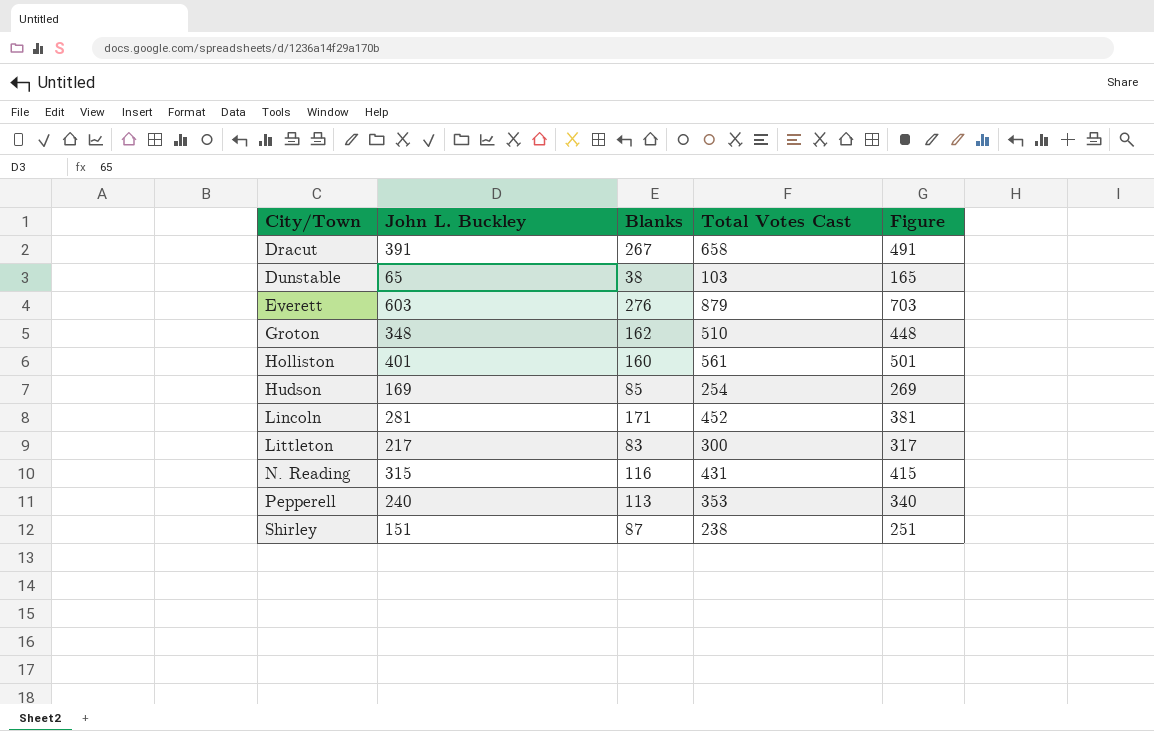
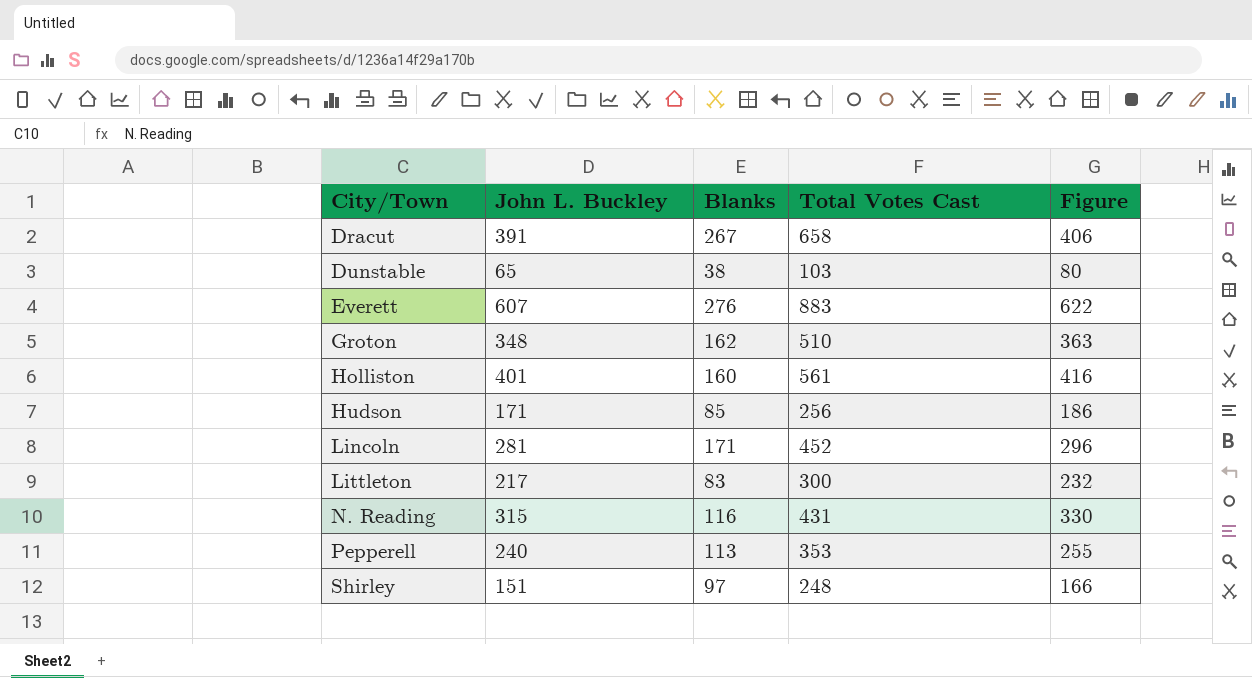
column Figure | formula: [John L. Buckley] + 100 -> [John L. Buckley] + 15
Everett | John L. Buckley: 603 -> 607
Everett | Total Votes Cast: 879 -> 883
Hudson | John L. Buckley: 169 -> 171
Hudson | Total Votes Cast: 254 -> 256
Shirley | Blanks: 87 -> 97
Shirley | Total Votes Cast: 238 -> 248

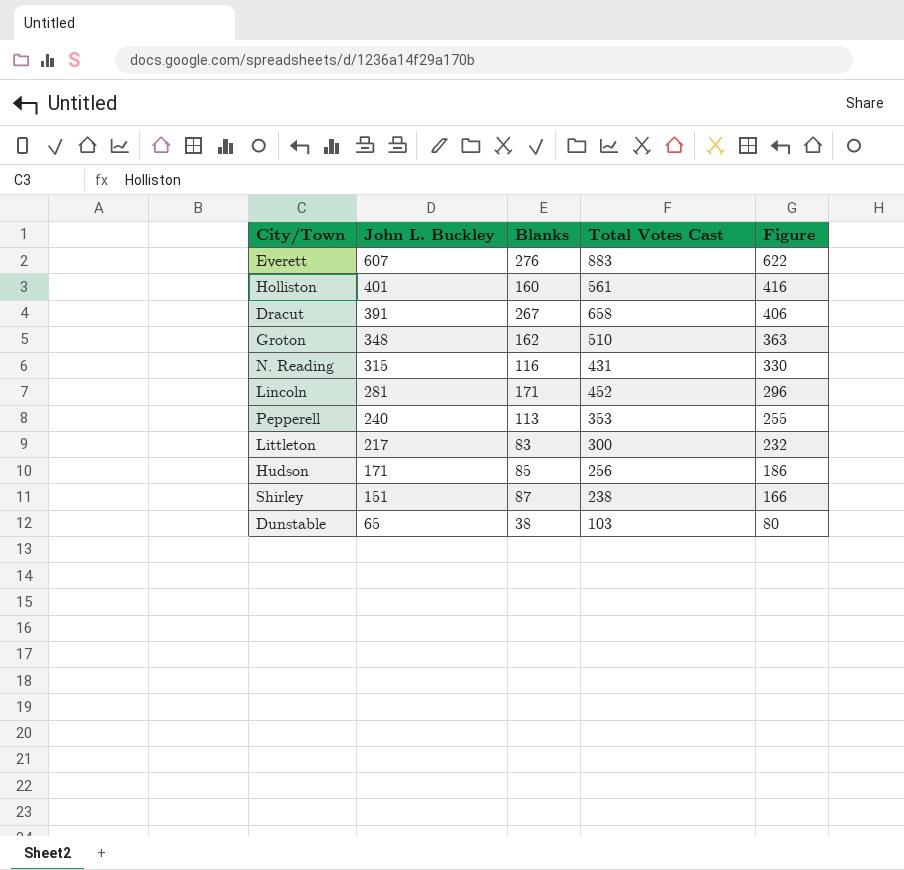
row order: City/Town ascending -> John L. Buckley descending
Shirley | Blanks: 97 -> 87
Shirley | Total Votes Cast: 248 -> 238

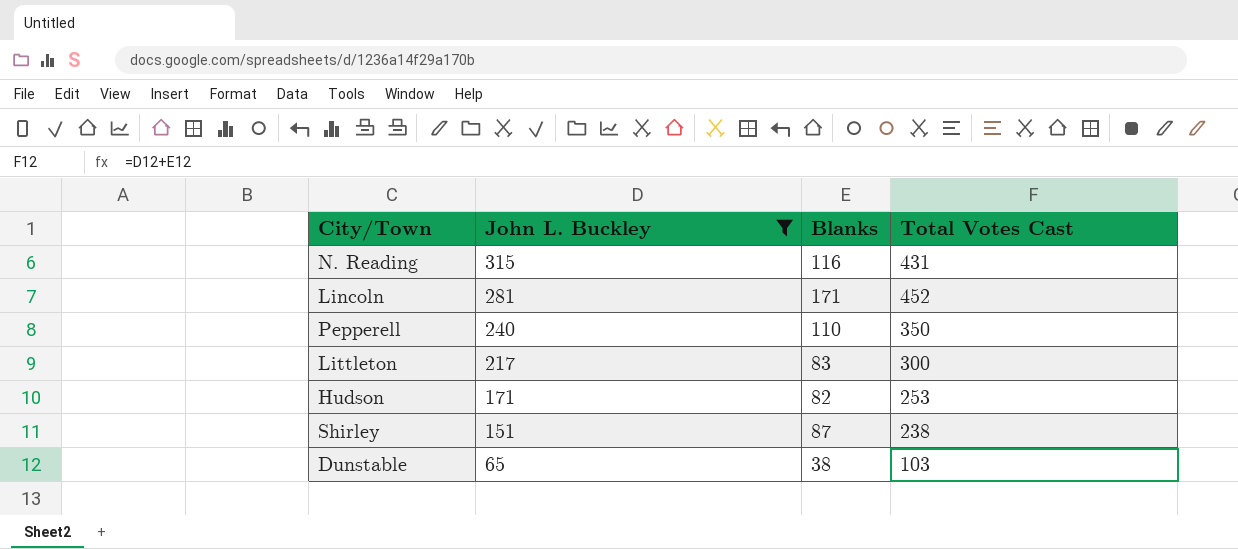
filter: none -> John L. Buckley <= 315
column Figure | formula: [John L. Buckley] + 15 -> none
Pepperell | Blanks: 113 -> 110
Pepperell | Total Votes Cast: 353 -> 350
Hudson | Blanks: 85 -> 82
Hudson | Total Votes Cast: 256 -> 253

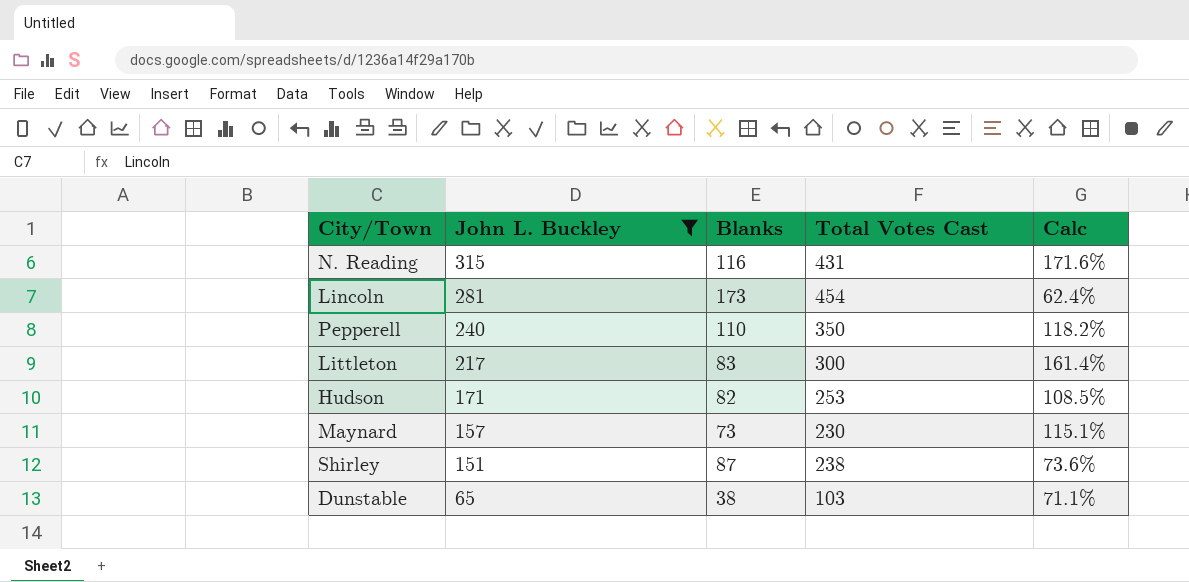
column Calc | formula: none -> ([John L. Buckley] - [Blanks]) / [Blanks]
Lincoln | Blanks: 171 -> 173
Lincoln | Total Votes Cast: 452 -> 454
row Maynard: none -> 157 | 73 | 230 | 115.1%

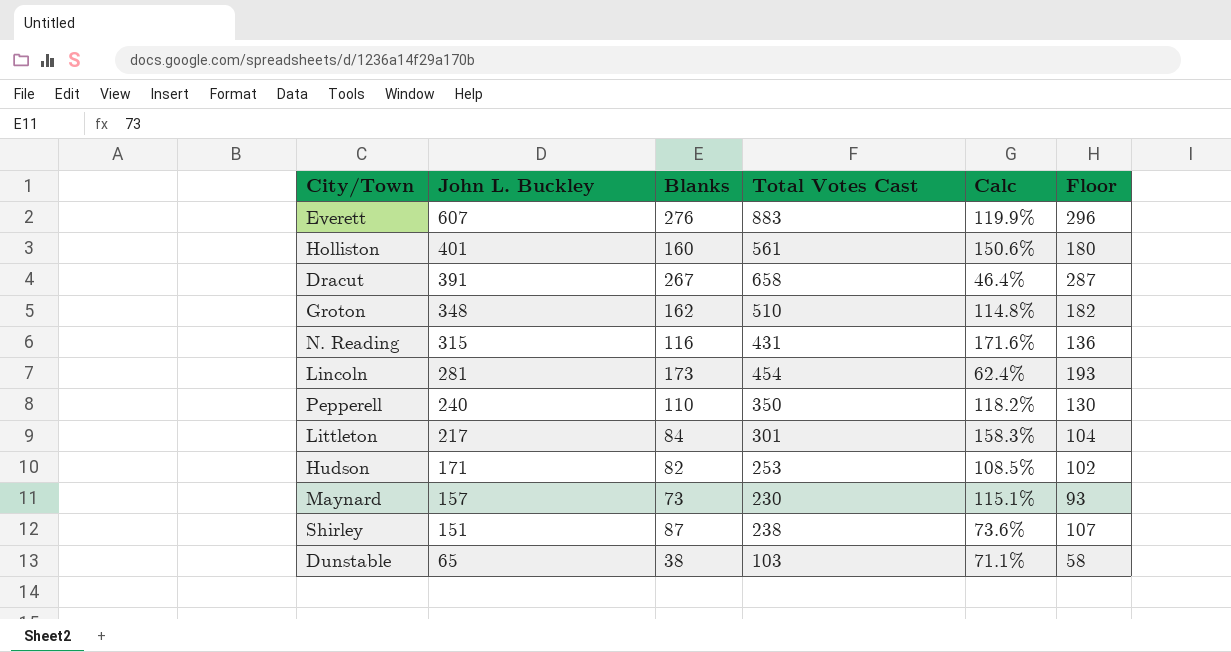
filter: John L. Buckley <= 315 -> none
column Floor | formula: none -> [Blanks] + 20
Littleton | Blanks: 83 -> 84
Littleton | Total Votes Cast: 300 -> 301
Littleton | Calc: 161.4% -> 158.3%

